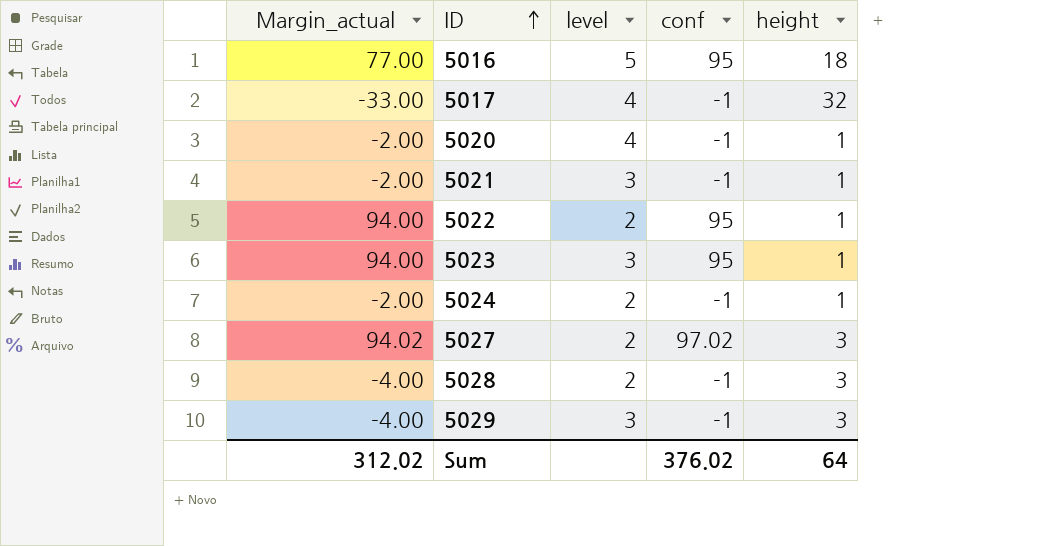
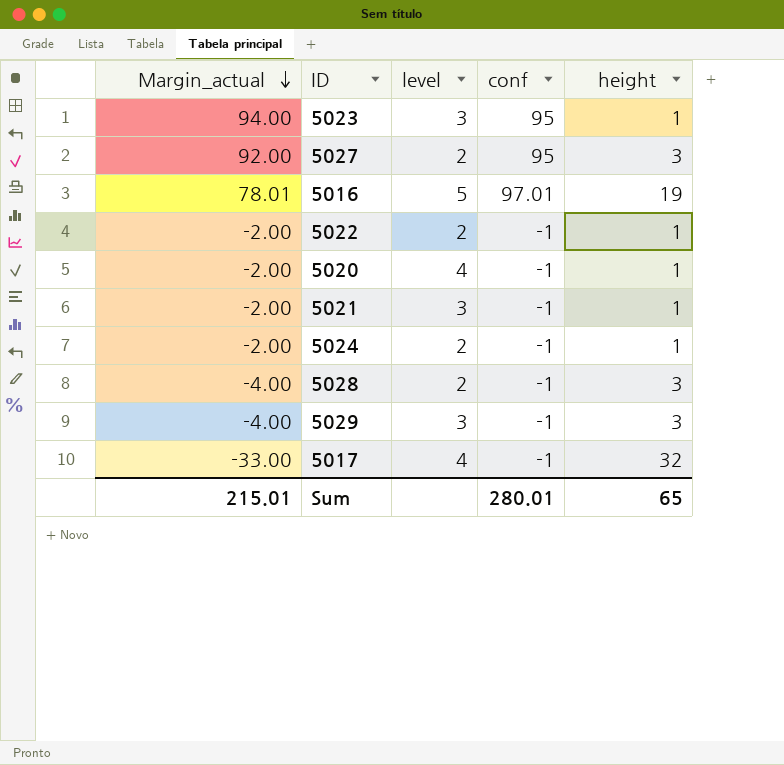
row order: ID ascending -> Margin_actual descending
5027 | Margin_actual: 94.02 -> 92.00
5027 | conf: 97.02 -> 95
5016 | Margin_actual: 77.00 -> 78.01
5016 | conf: 95 -> 97.01
5016 | height: 18 -> 19
5022 | Margin_actual: 94.00 -> -2.00
5022 | conf: 95 -> -1
Sum | Margin_actual: 312.02 -> 215.01
Sum | conf: 376.02 -> 280.01
Sum | height: 64 -> 65

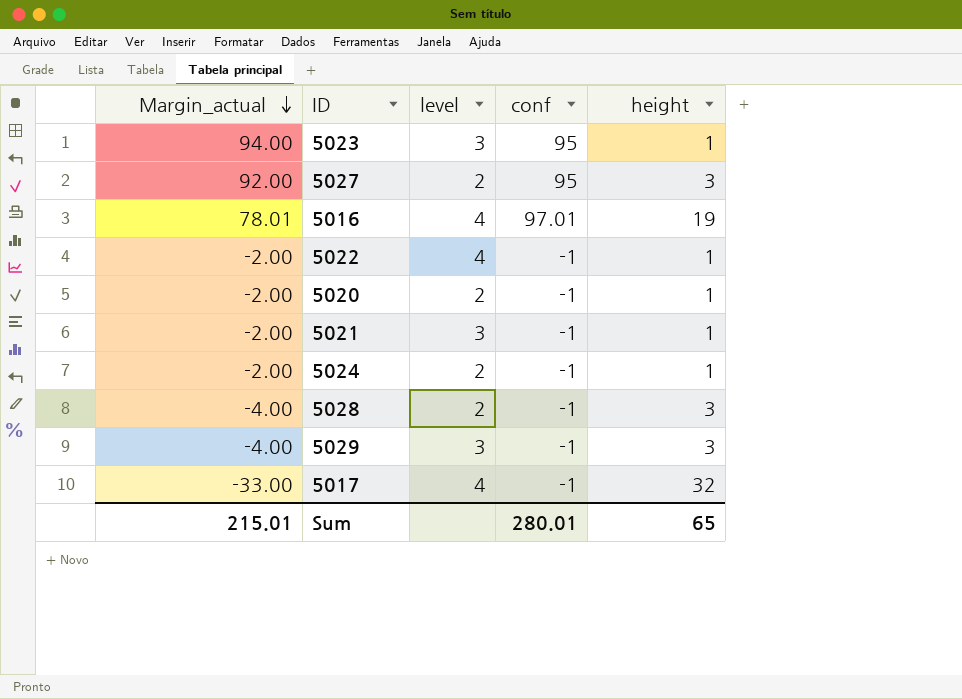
5016 | level: 5 -> 4
5022 | level: 2 -> 4
5020 | level: 4 -> 2

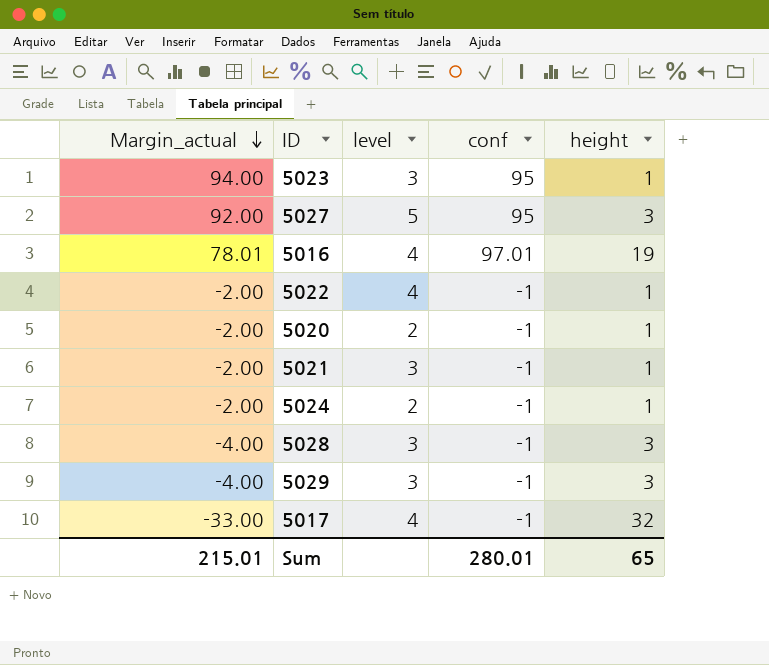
5027 | level: 2 -> 5
5028 | level: 2 -> 3

